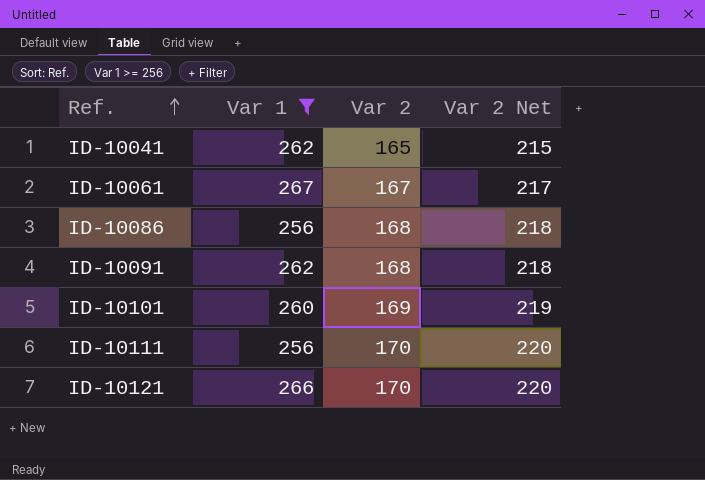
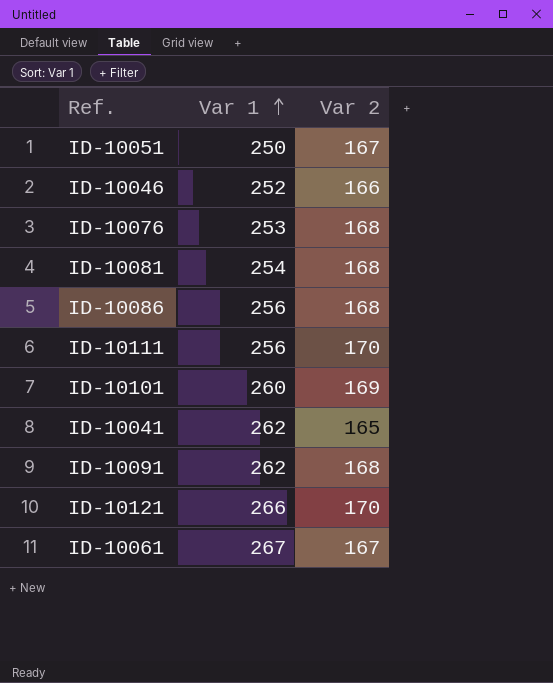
filter: Var 1 >= 256 -> none
row order: Ref. ascending -> Var 1 ascending
column Var 2 Net | formula: [Var 2] + 50 -> none

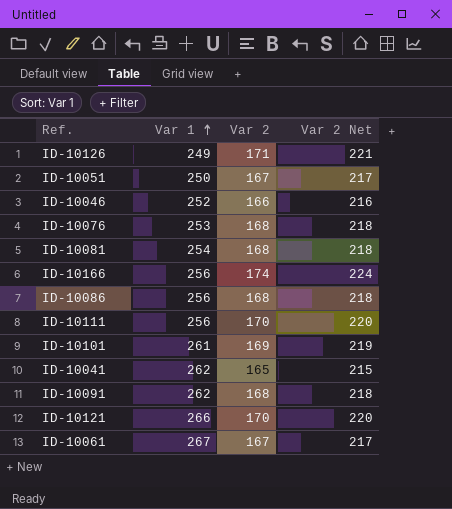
column Var 2 Net | formula: none -> [Var 2] + 50
row ID-10126: none -> 249 | 171 | 221
row ID-10166: none -> 256 | 174 | 224
ID-10101 | Var 1: 260 -> 261

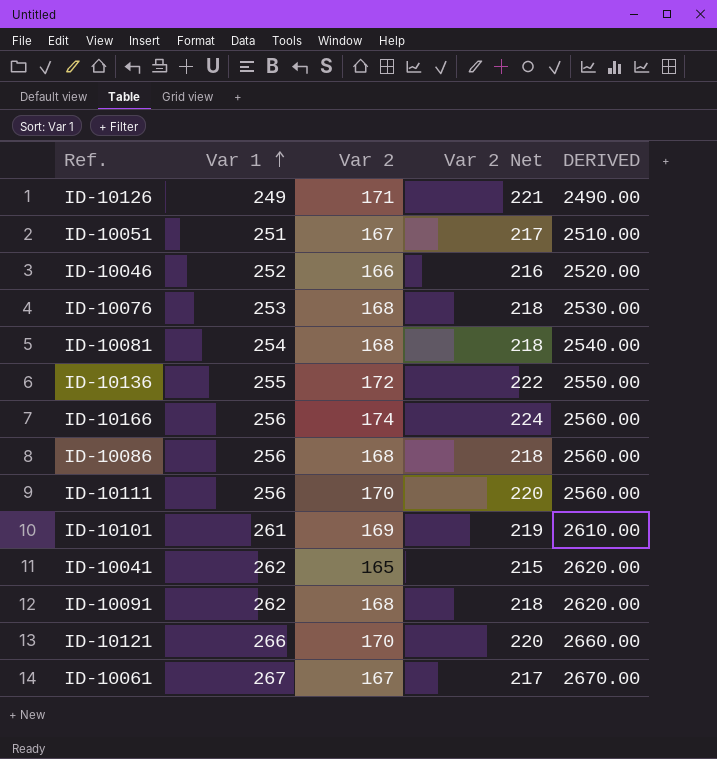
column DERIVED | formula: none -> [Var 1] * 10
ID-10051 | Var 1: 250 -> 251
row ID-10136: none -> 255 | 172 | 222 | 2550.00

